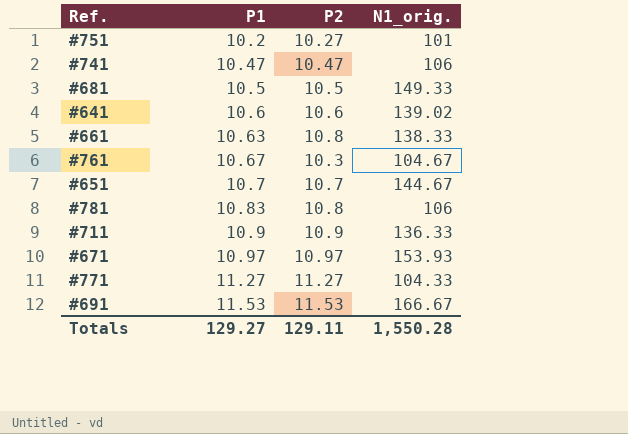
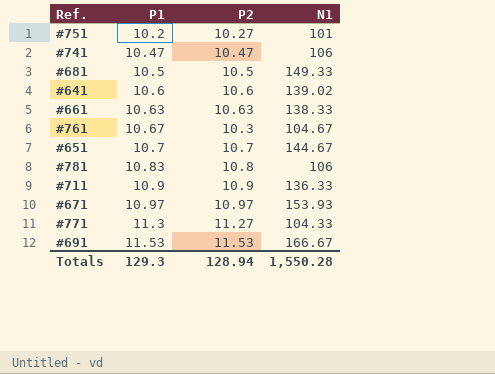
column name: N1_orig. -> N1
#661 | P2: 10.8 -> 10.63
#771 | P1: 11.27 -> 11.3
Totals | P1: 129.27 -> 129.3
Totals | P2: 129.11 -> 128.94

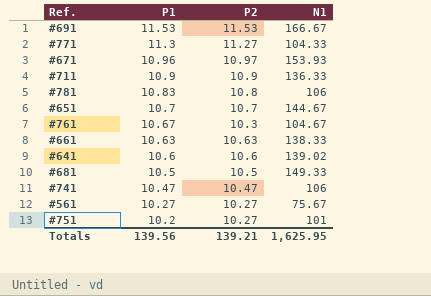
row order: P1 ascending -> P1 descending
#671 | P1: 10.97 -> 10.96
row #561: none -> 10.27 | 10.27 | 75.67
Totals | P1: 129.3 -> 139.56
Totals | P2: 128.94 -> 139.21
Totals | N1: 1,550.28 -> 1,625.95

